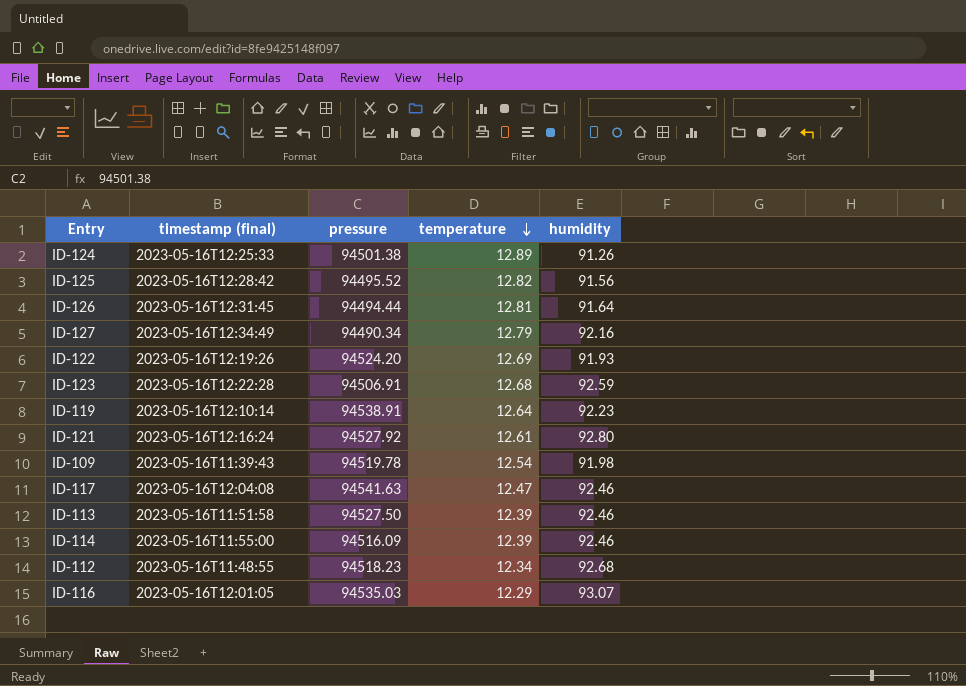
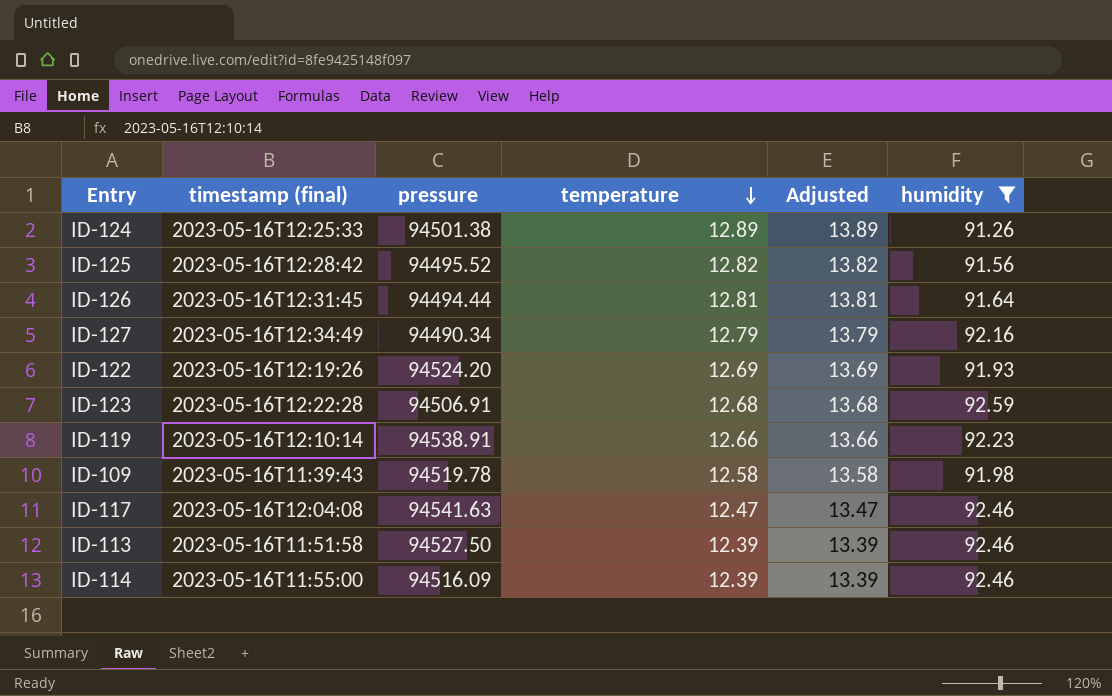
filter: none -> humidity <= 92.59
column Adjusted | formula: none -> [temperature] + 1
ID-119 | temperature: 12.64 -> 12.66
ID-109 | temperature: 12.54 -> 12.58

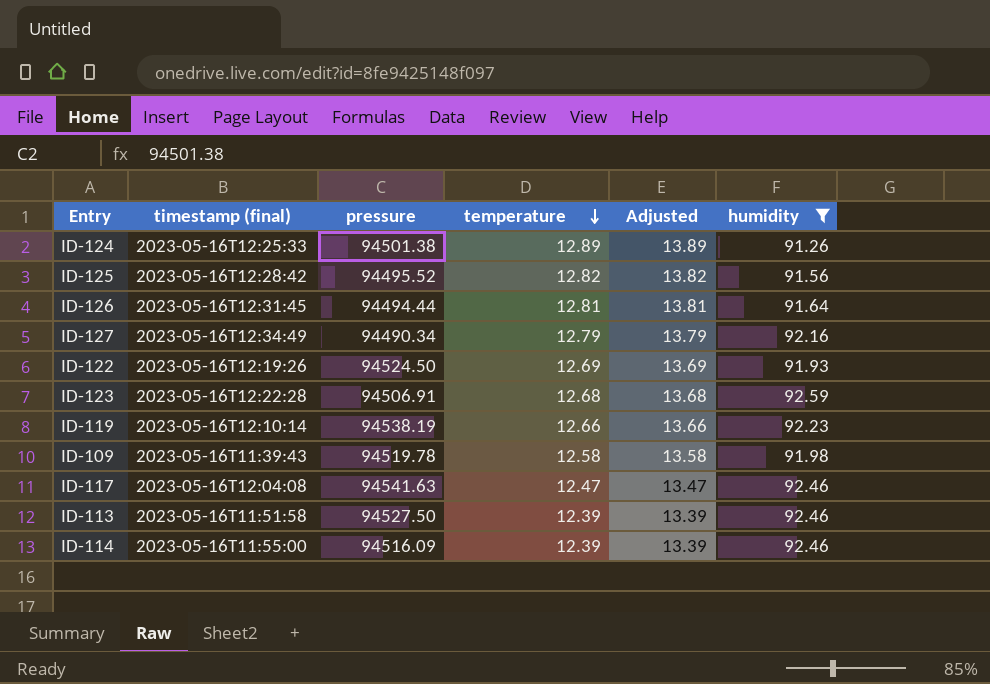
ID-122 | pressure: 94524.20 -> 94524.50
ID-119 | pressure: 94538.91 -> 94538.19

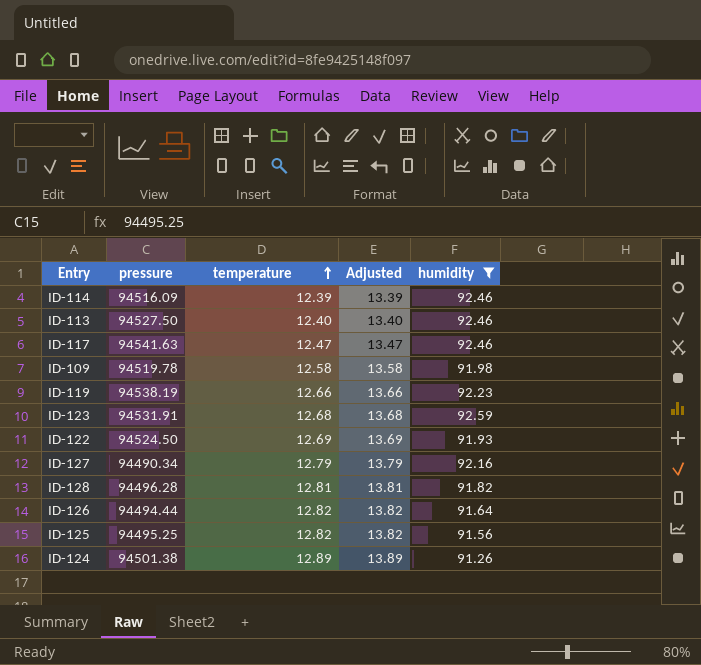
row order: temperature descending -> temperature ascending
column timestamp (final) | position: 2 -> none
ID-113 | temperature: 12.39 -> 12.40
ID-113 | Adjusted: 13.39 -> 13.40
ID-123 | pressure: 94506.91 -> 94531.91
row ID-128: none -> 94496.28 | 12.81 | 13.81 | 91.82
ID-126 | temperature: 12.81 -> 12.82
ID-126 | Adjusted: 13.81 -> 13.82
ID-125 | pressure: 94495.52 -> 94495.25

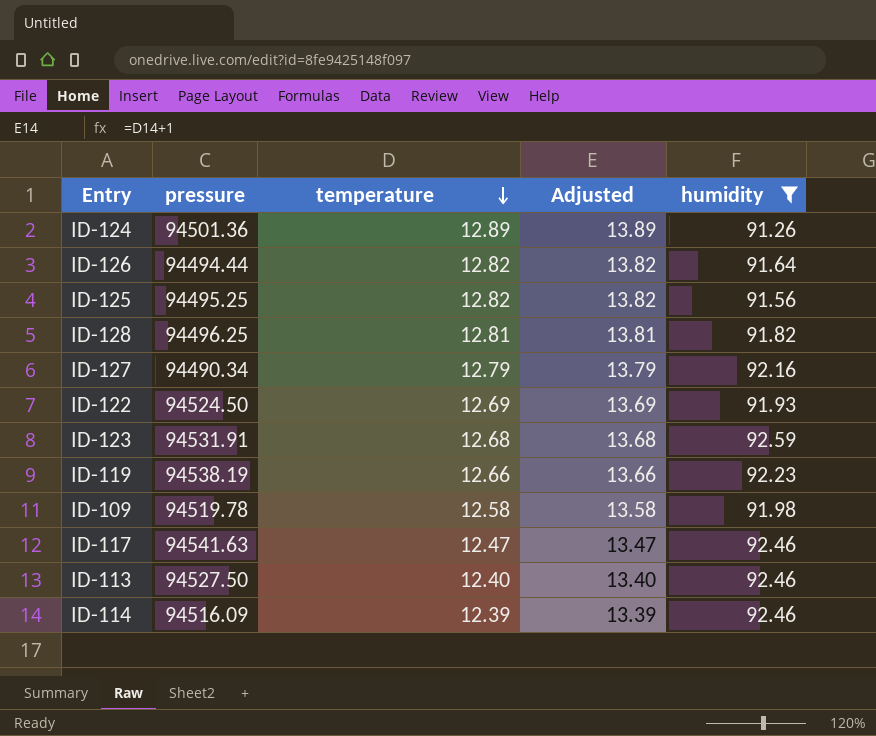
row order: temperature ascending -> temperature descending
ID-124 | pressure: 94501.38 -> 94501.36
ID-128 | pressure: 94496.28 -> 94496.25

